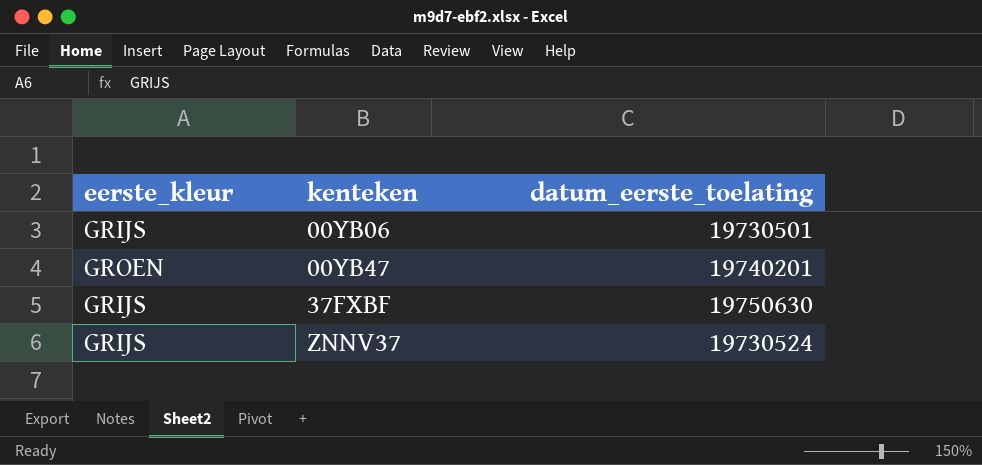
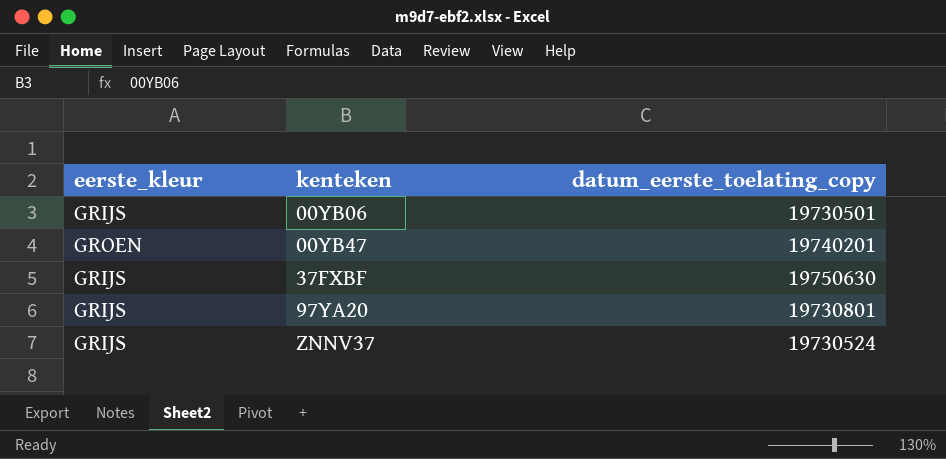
column name: datum_eerste_toelating -> datum_eerste_toelating_copy
row 97YA20: none -> GRIJS | 19730801

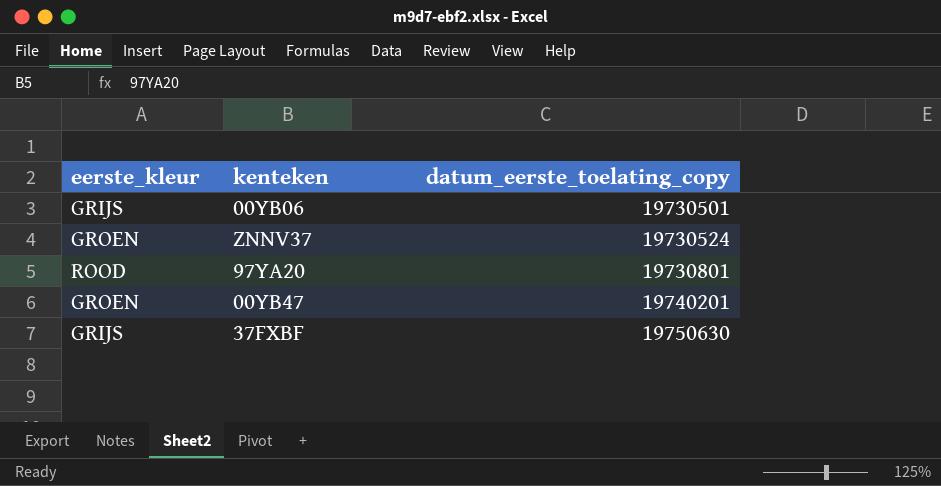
row order: kenteken ascending -> datum_eerste_toelating_copy ascending
ZNNV37 | eerste_kleur: GRIJS -> GROEN
97YA20 | eerste_kleur: GRIJS -> ROOD

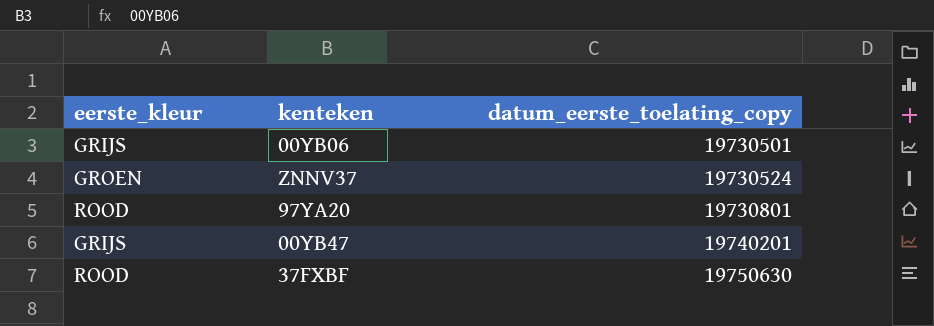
00YB47 | eerste_kleur: GROEN -> GRIJS
37FXBF | eerste_kleur: GRIJS -> ROOD

